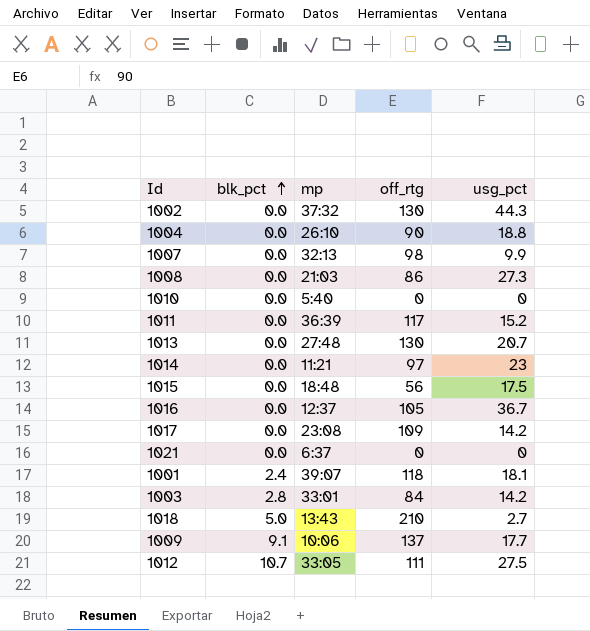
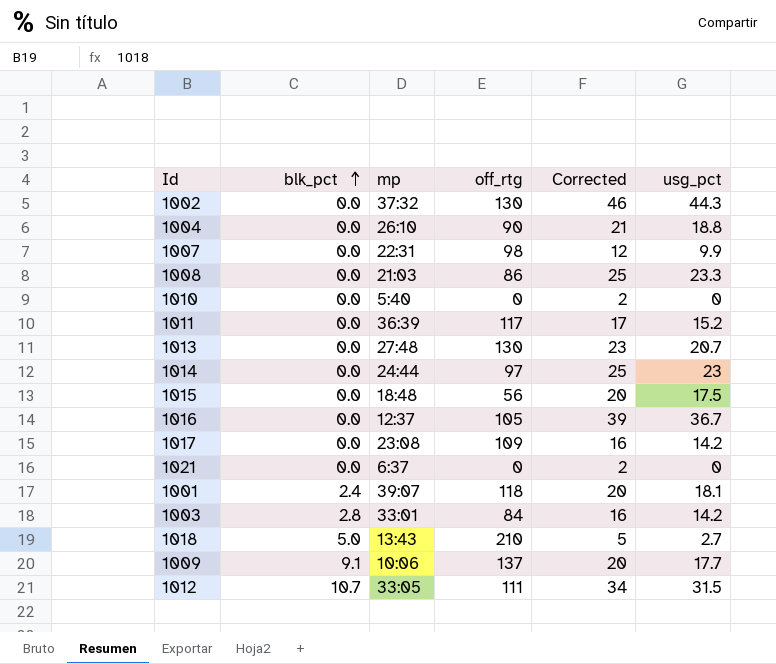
column Corrected | formula: none -> [usg_pct] + 2
1007 | mp: 32:13 -> 22:31
1008 | usg_pct: 27.3 -> 23.3
1014 | mp: 11:21 -> 24:44
1012 | usg_pct: 27.5 -> 31.5

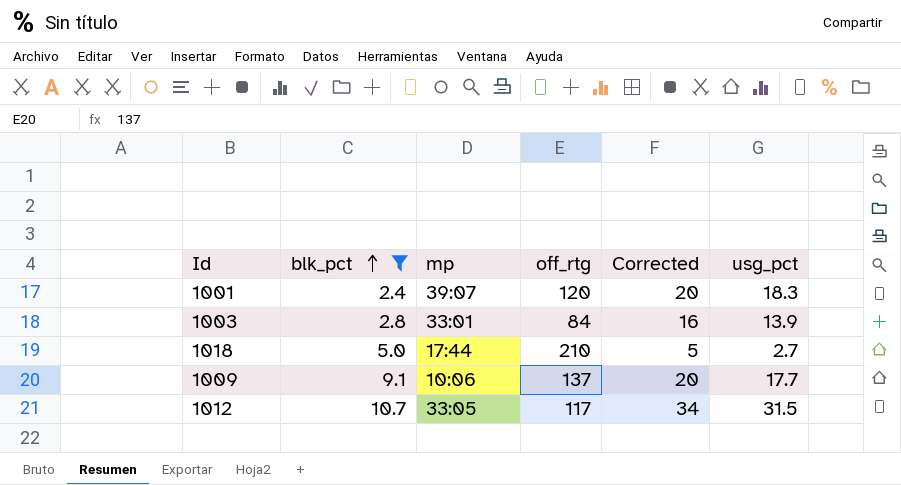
filter: none -> blk_pct != 0.0
1001 | off_rtg: 118 -> 120
1001 | usg_pct: 18.1 -> 18.3
1003 | usg_pct: 14.2 -> 13.9
1018 | mp: 13:43 -> 17:44
1012 | off_rtg: 111 -> 117

